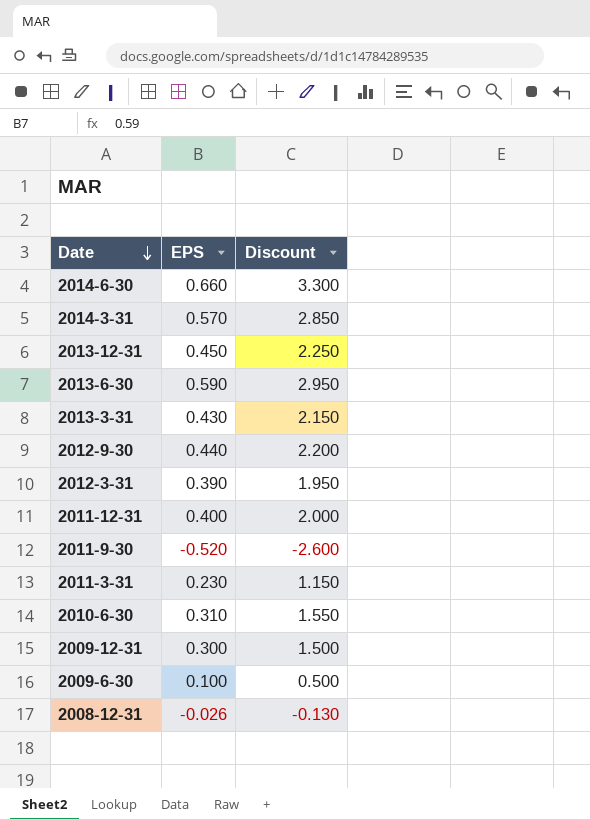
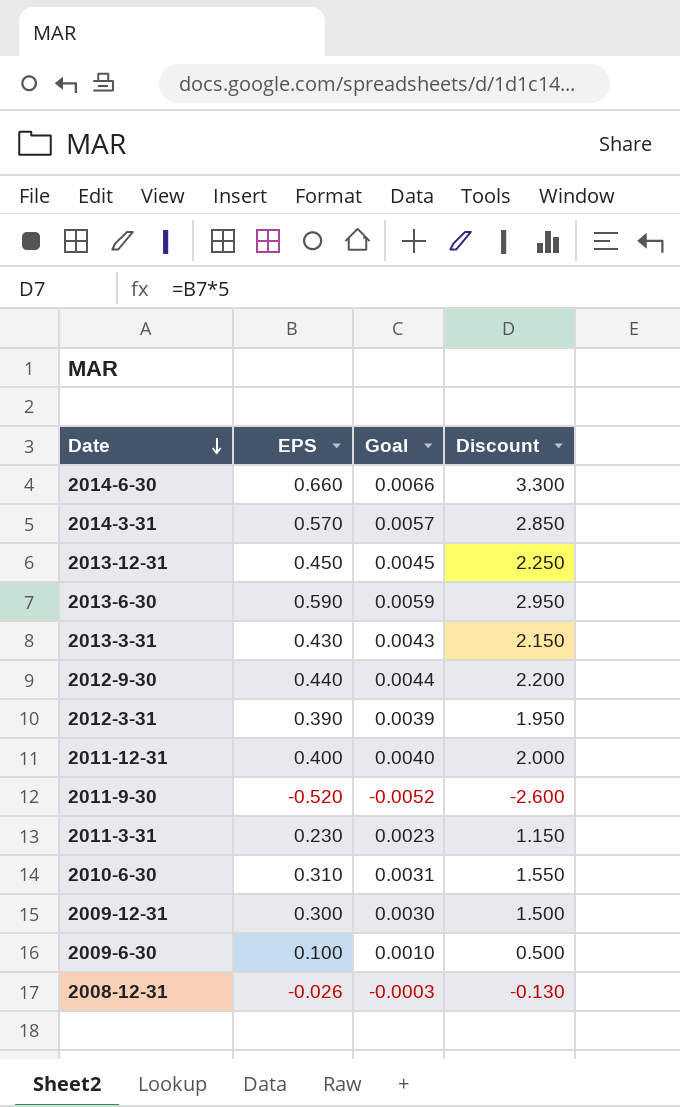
column Goal | formula: none -> [EPS] * 0.01

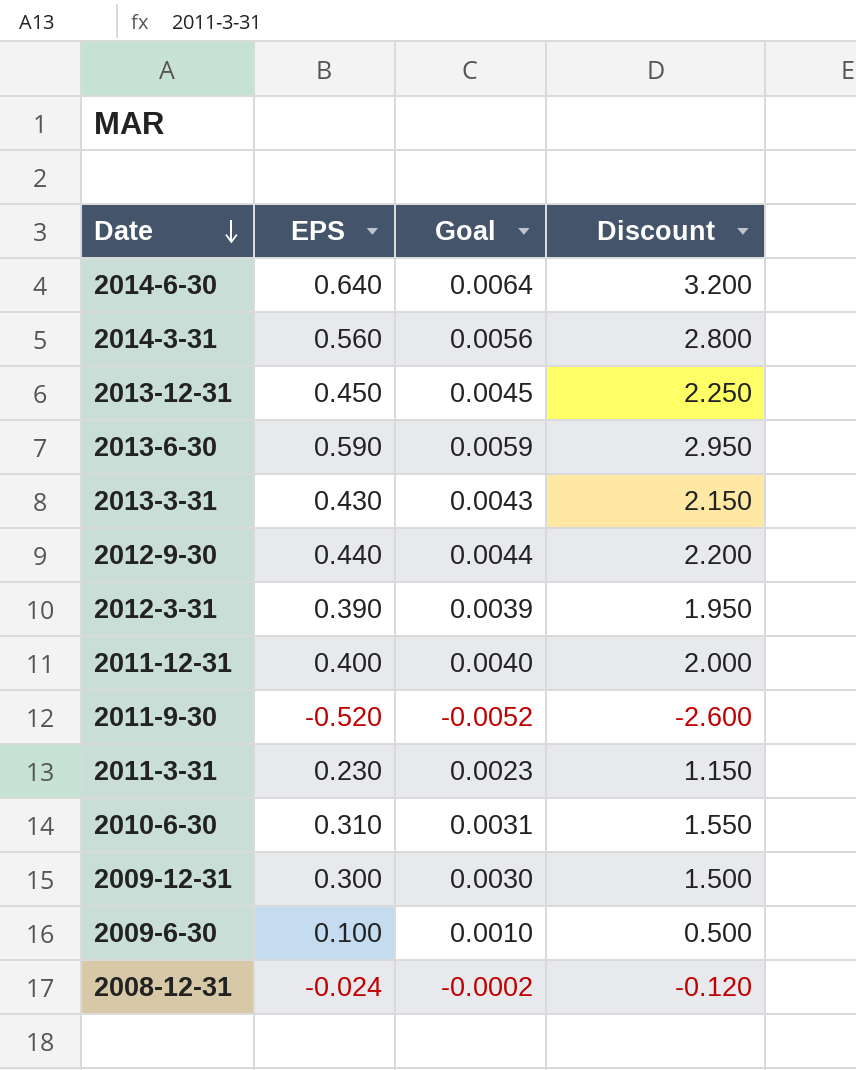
2014-6-30 | EPS: 0.660 -> 0.640
2014-6-30 | Goal: 0.0066 -> 0.0064
2014-6-30 | Discount: 3.300 -> 3.200
2014-3-31 | EPS: 0.570 -> 0.560
2014-3-31 | Goal: 0.0057 -> 0.0056
2014-3-31 | Discount: 2.850 -> 2.800
2008-12-31 | EPS: -0.026 -> -0.024
2008-12-31 | Goal: -0.0003 -> -0.0002
2008-12-31 | Discount: -0.130 -> -0.120

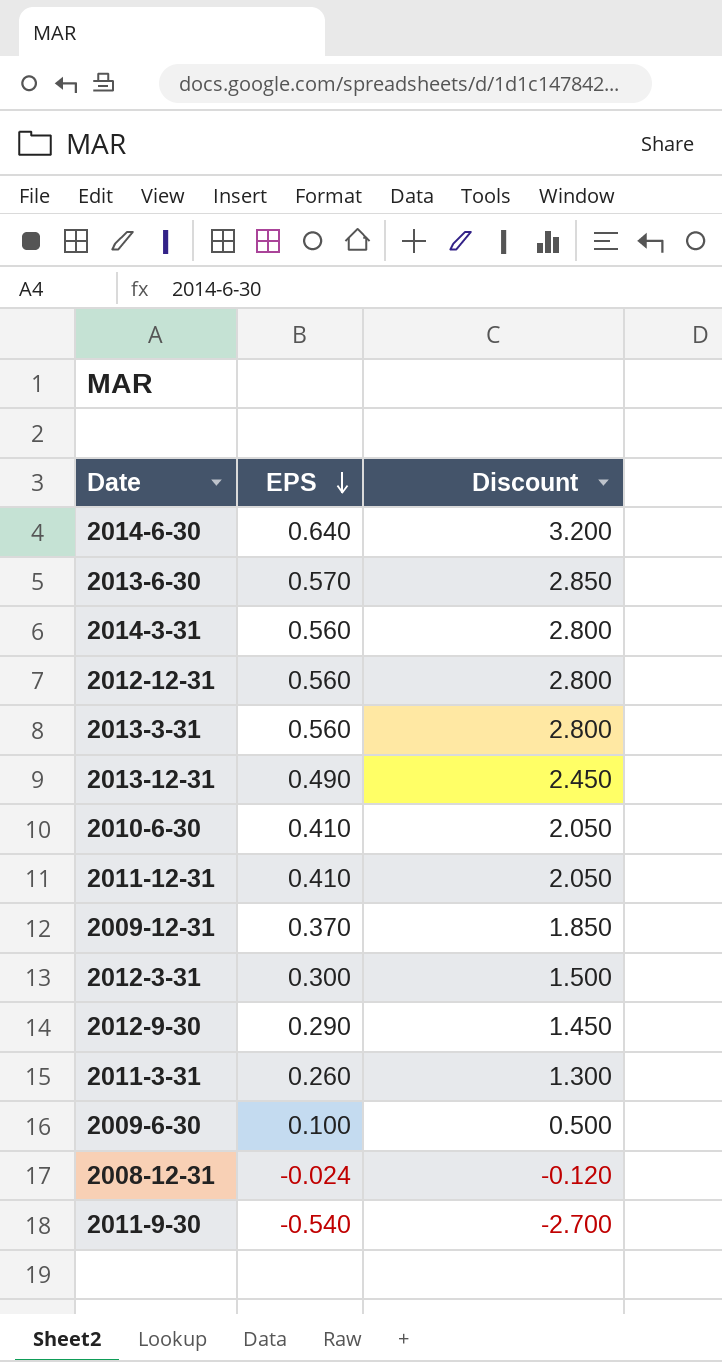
row order: Date descending -> EPS descending
column Goal | formula: [EPS] * 0.01 -> none
2013-6-30 | EPS: 0.590 -> 0.570
2013-6-30 | Discount: 2.950 -> 2.850
row 2012-12-31: none -> 0.560 | 2.800
2013-3-31 | EPS: 0.430 -> 0.560
2013-3-31 | Discount: 2.150 -> 2.800
2013-12-31 | EPS: 0.450 -> 0.490
2013-12-31 | Discount: 2.250 -> 2.450
2010-6-30 | EPS: 0.310 -> 0.410
2010-6-30 | Discount: 1.550 -> 2.050
2011-12-31 | EPS: 0.400 -> 0.410
2011-12-31 | Discount: 2.000 -> 2.050
2009-12-31 | EPS: 0.300 -> 0.370
2009-12-31 | Discount: 1.500 -> 1.850
2012-3-31 | EPS: 0.390 -> 0.300
2012-3-31 | Discount: 1.950 -> 1.500
2012-9-30 | EPS: 0.440 -> 0.290
2012-9-30 | Discount: 2.200 -> 1.450
2011-3-31 | EPS: 0.230 -> 0.260
2011-3-31 | Discount: 1.150 -> 1.300
2011-9-30 | EPS: -0.520 -> -0.540
2011-9-30 | Discount: -2.600 -> -2.700

